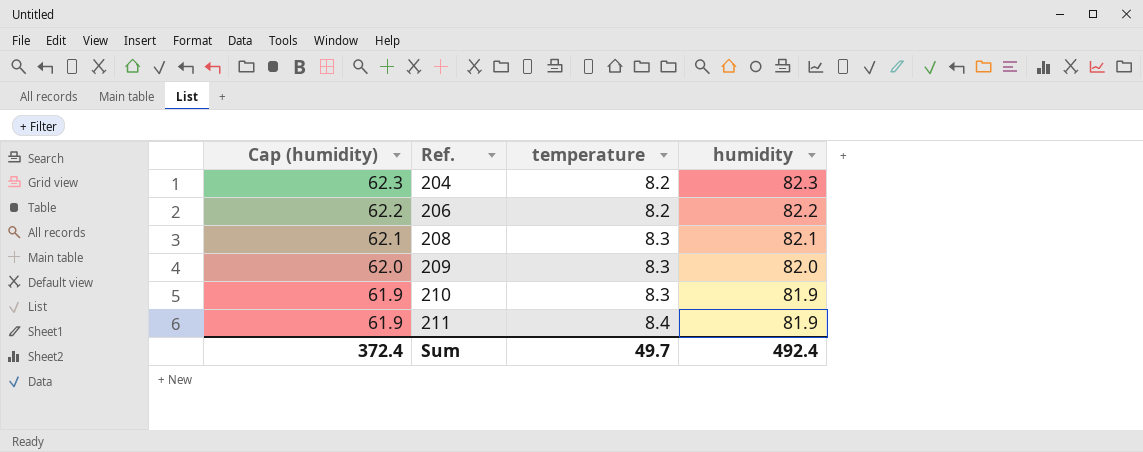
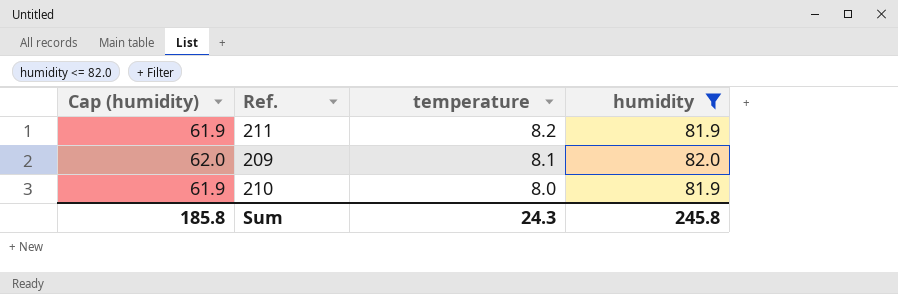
filter: none -> humidity <= 82.0
row order: Cap (humidity) descending -> temperature descending
211 | temperature: 8.4 -> 8.2
209 | temperature: 8.3 -> 8.1
210 | temperature: 8.3 -> 8.0
Sum | Cap (humidity): 372.4 -> 185.8
Sum | temperature: 49.7 -> 24.3
Sum | humidity: 492.4 -> 245.8

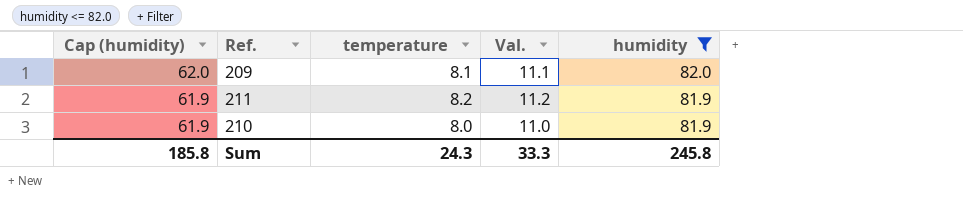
row order: temperature descending -> Cap (humidity) descending
column Val. | formula: none -> [temperature] + 3

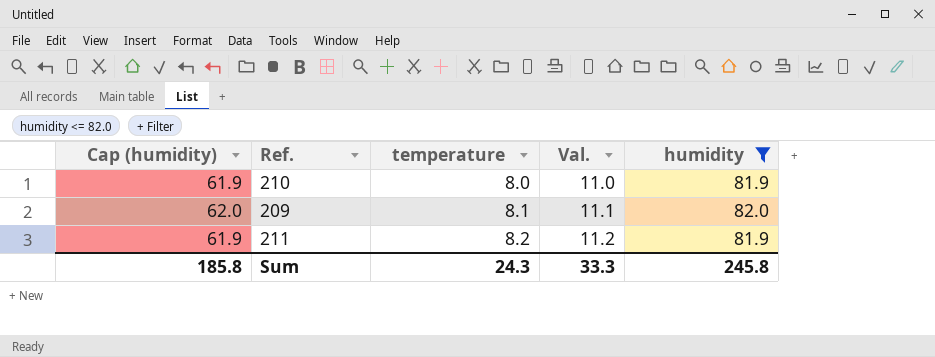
row order: Cap (humidity) descending -> temperature ascending

